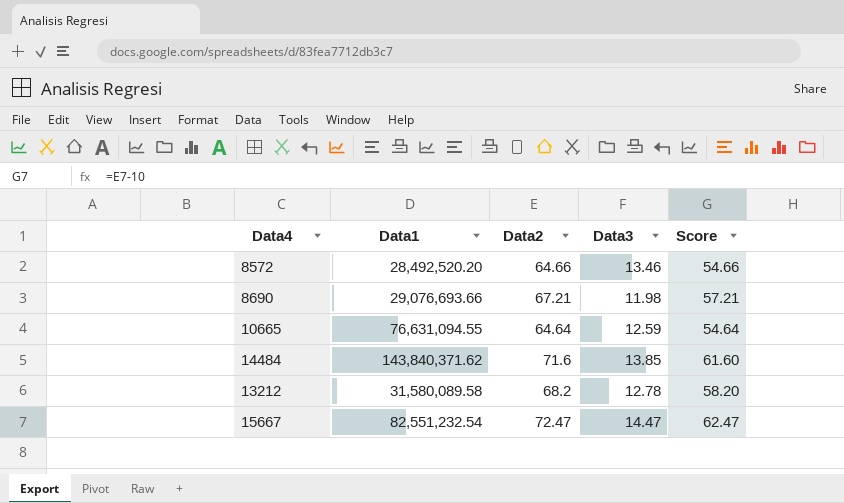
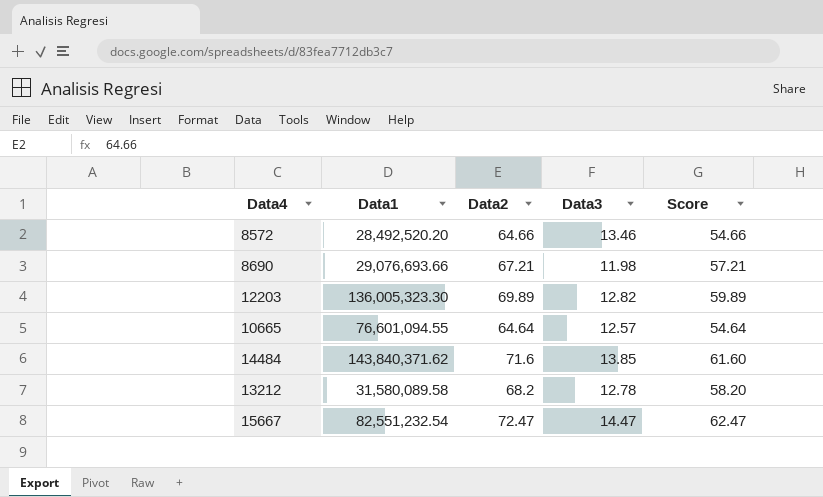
row 12203: none -> 136,005,323.30 | 69.89 | 12.82 | 59.89
10665 | Data1: 76,631,094.55 -> 76,601,094.55
10665 | Data3: 12.59 -> 12.57

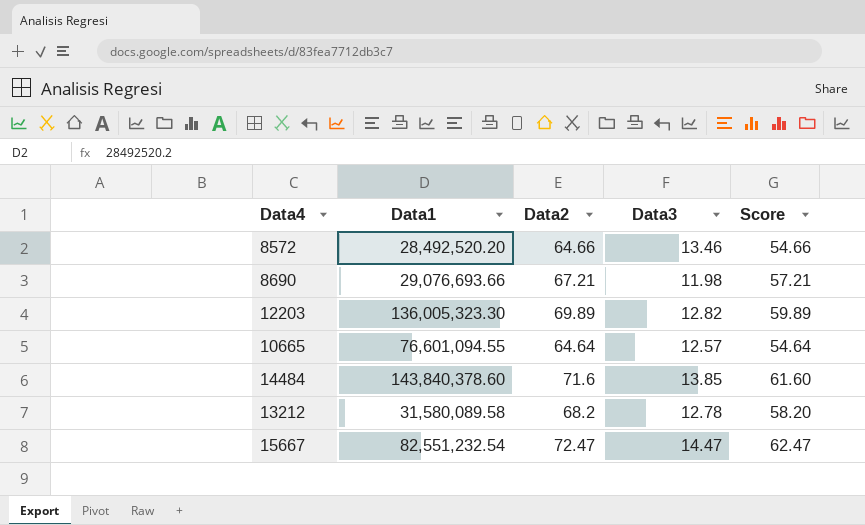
14484 | Data1: 143,840,371.62 -> 143,840,378.60

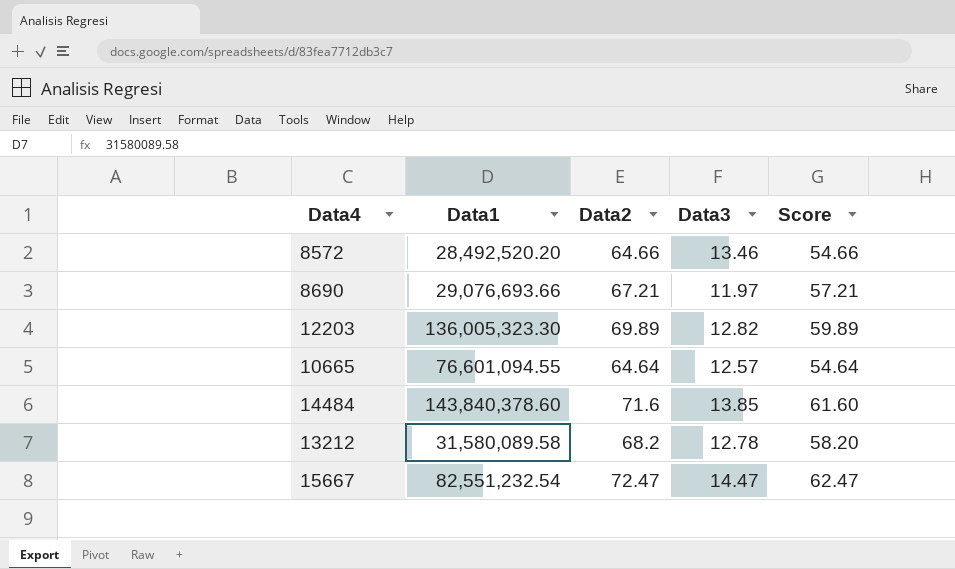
8690 | Data3: 11.98 -> 11.97

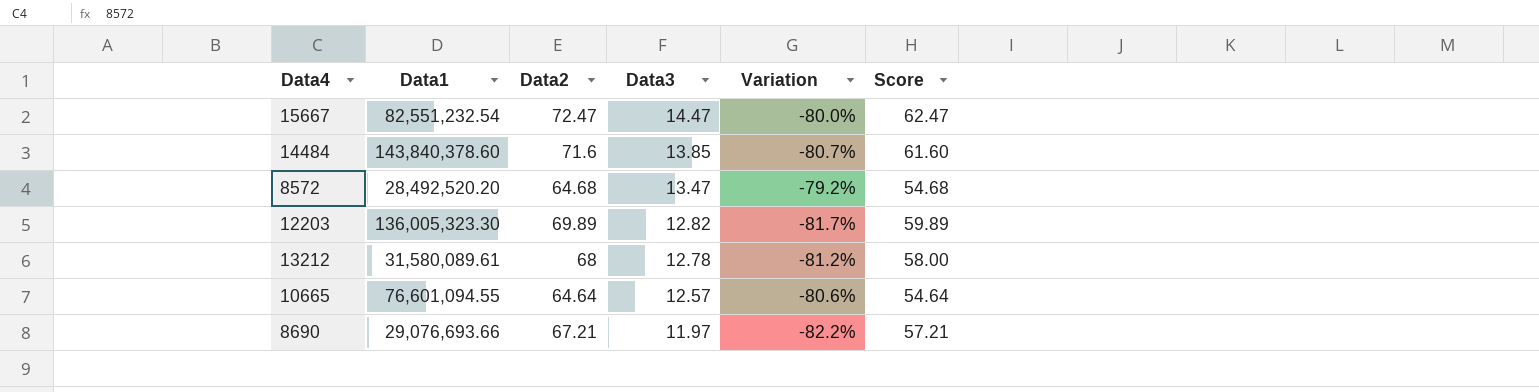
row order: none -> Data3 descending
column Variation | formula: none -> ([Data3] - [Data2]) / [Data2]
8572 | Data2: 64.66 -> 64.68
8572 | Data3: 13.46 -> 13.47
8572 | Score: 54.66 -> 54.68
13212 | Data1: 31,580,089.58 -> 31,580,089.61
13212 | Data2: 68.2 -> 68
13212 | Score: 58.20 -> 58.00

